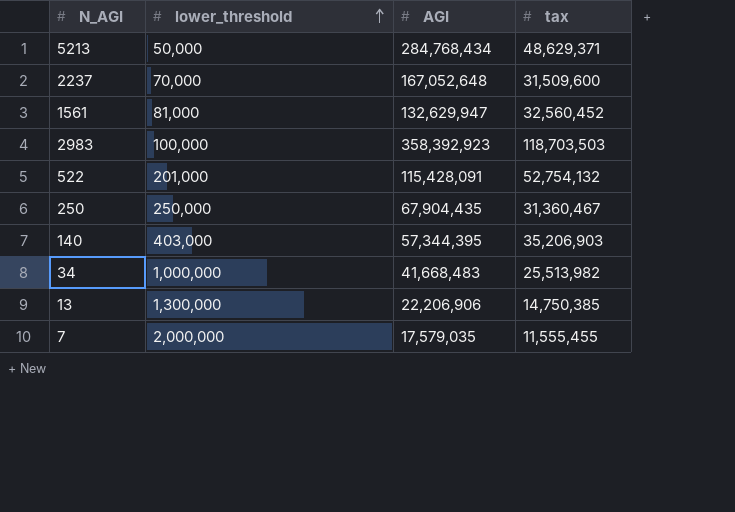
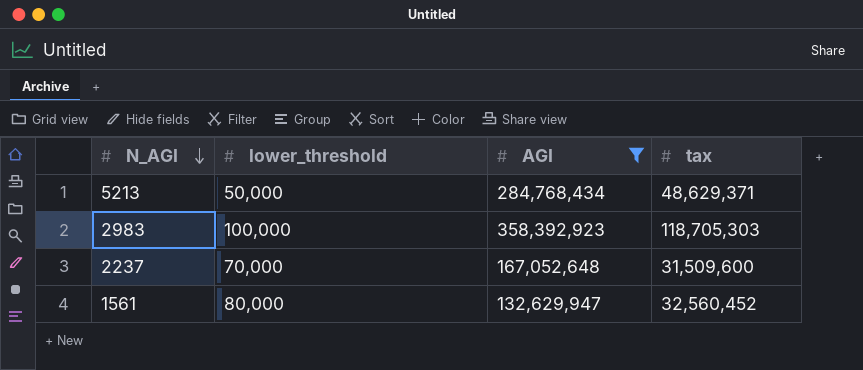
filter: none -> AGI >= 132,629,947
row order: lower_threshold ascending -> N_AGI descending
2983 | tax: 118,703,503 -> 118,705,303
1561 | lower_threshold: 81,000 -> 80,000

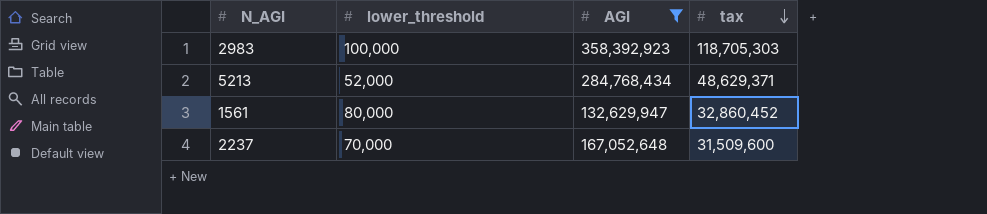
row order: N_AGI descending -> tax descending
5213 | lower_threshold: 50,000 -> 52,000
1561 | tax: 32,560,452 -> 32,860,452

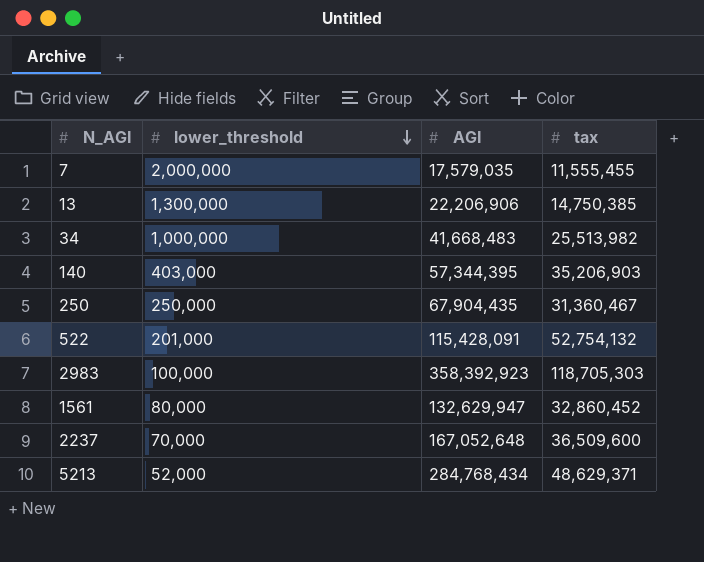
filter: AGI >= 132,629,947 -> none
row order: tax descending -> lower_threshold descending
2237 | tax: 31,509,600 -> 36,509,600

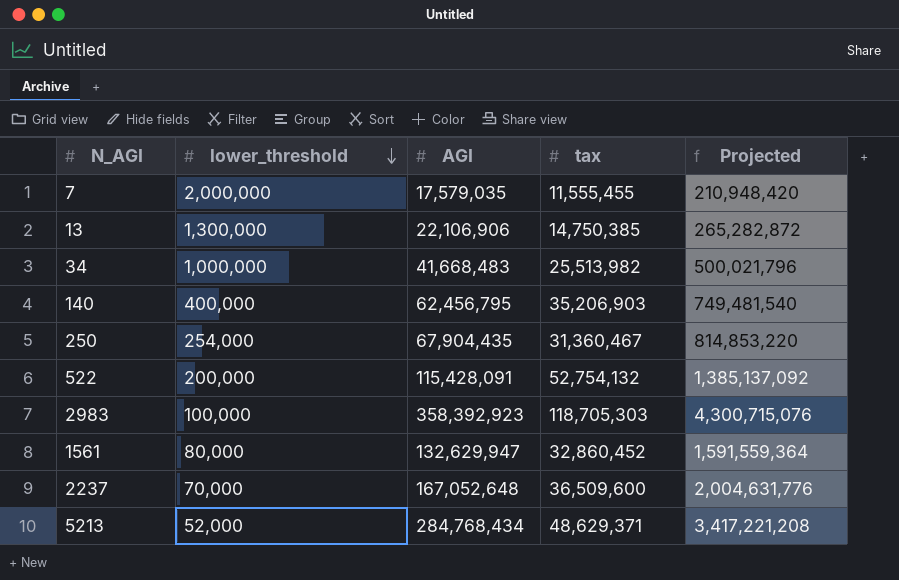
column Projected | formula: none -> [AGI] * 12
13 | AGI: 22,206,906 -> 22,106,906
140 | lower_threshold: 403,000 -> 400,000
140 | AGI: 57,344,395 -> 62,456,795
250 | lower_threshold: 250,000 -> 254,000
522 | lower_threshold: 201,000 -> 200,000

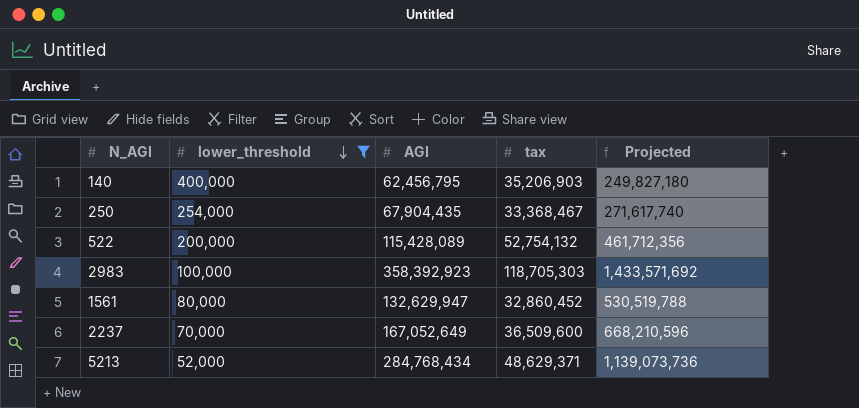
filter: none -> lower_threshold <= 400,000
column Projected | formula: [AGI] * 12 -> [AGI] * 4
250 | tax: 31,360,467 -> 33,368,467
522 | AGI: 115,428,091 -> 115,428,089
2237 | AGI: 167,052,648 -> 167,052,649

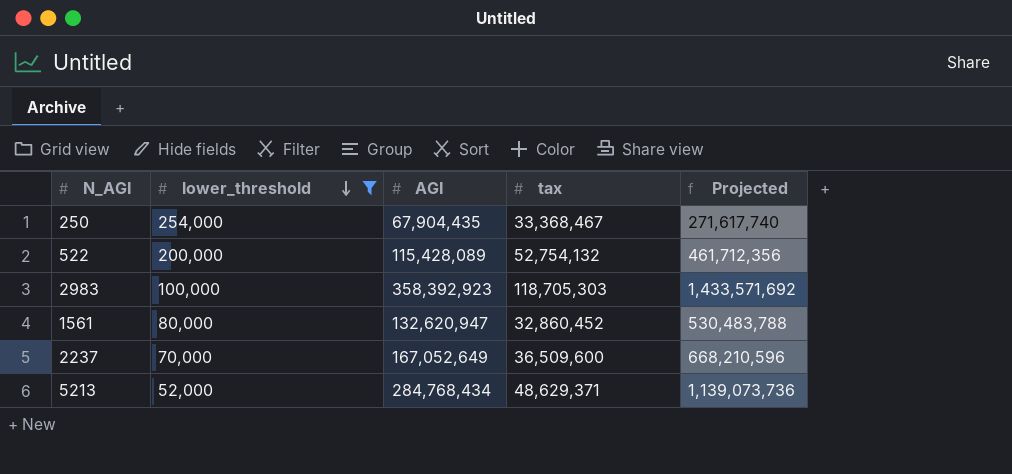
row 140: 400,000 | 62,456,795 | 35,206,903 | 249,827,180 -> none
1561 | AGI: 132,629,947 -> 132,620,947
1561 | Projected: 530,519,788 -> 530,483,788

